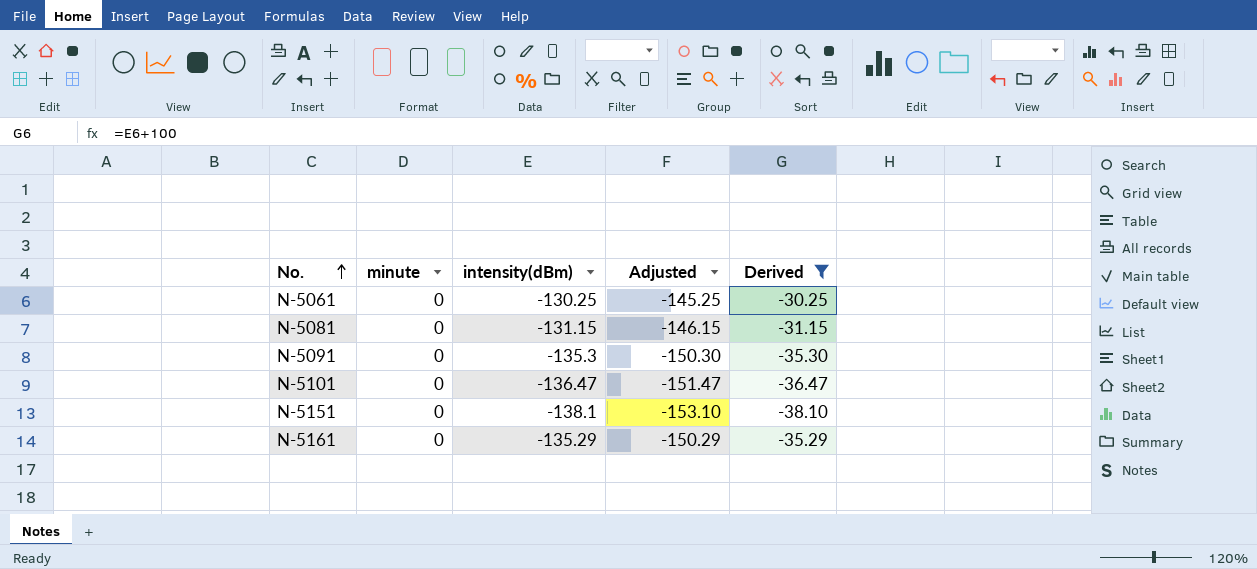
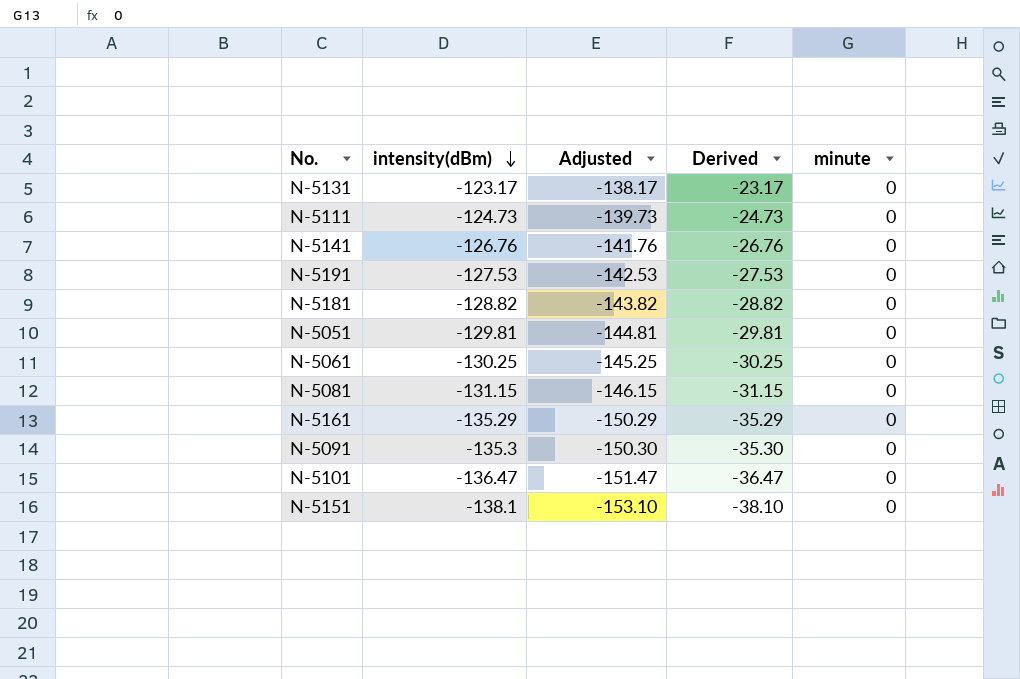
filter: Derived <= -30.25 -> none
row order: No. ascending -> intensity(dBm) descending
column minute | position: 2 -> 5

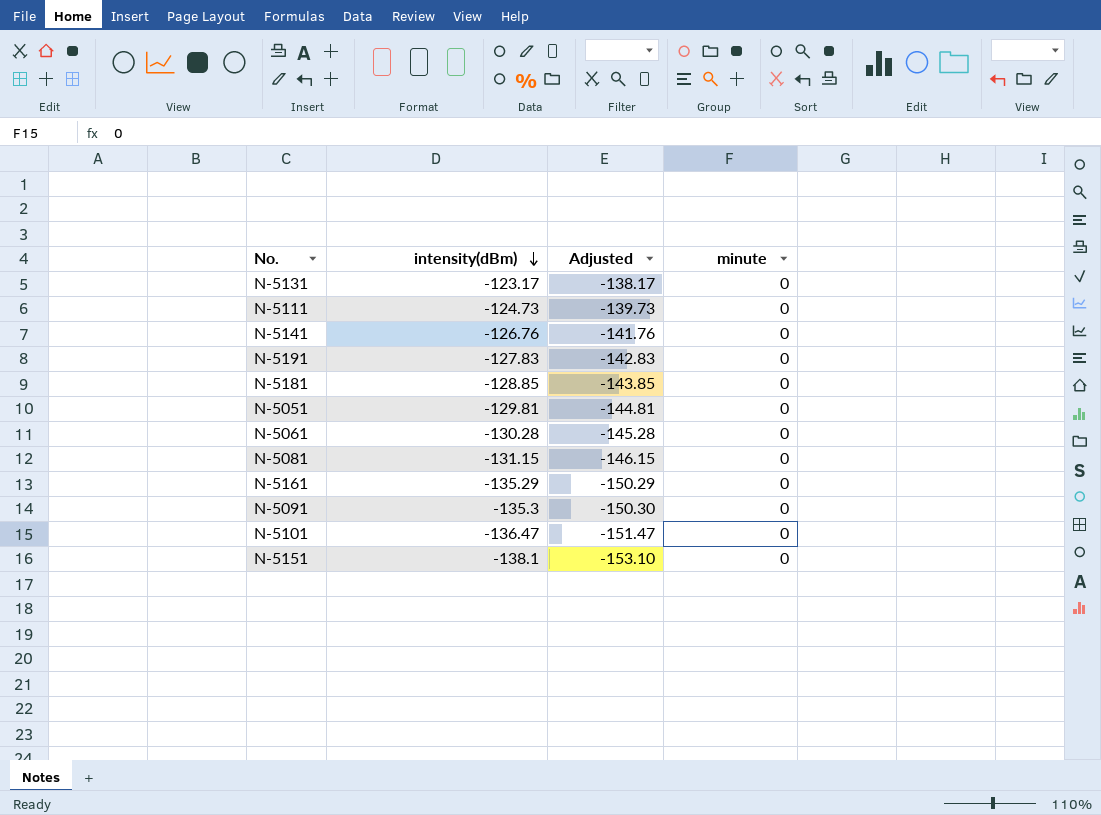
column Derived | formula: [intensity(dBm)] + 100 -> none
N-5191 | intensity(dBm): -127.53 -> -127.83
N-5191 | Adjusted: -142.53 -> -142.83
N-5181 | intensity(dBm): -128.82 -> -128.85
N-5181 | Adjusted: -143.82 -> -143.85
N-5061 | intensity(dBm): -130.25 -> -130.28
N-5061 | Adjusted: -145.25 -> -145.28

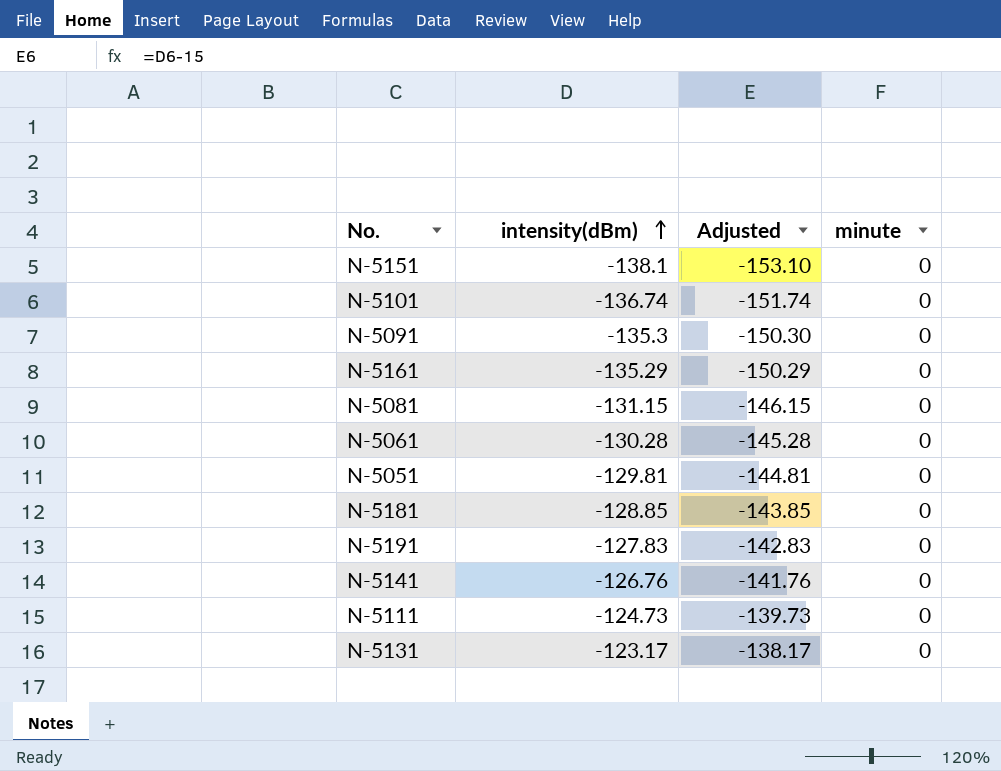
row order: intensity(dBm) descending -> intensity(dBm) ascending
N-5101 | intensity(dBm): -136.47 -> -136.74
N-5101 | Adjusted: -151.47 -> -151.74

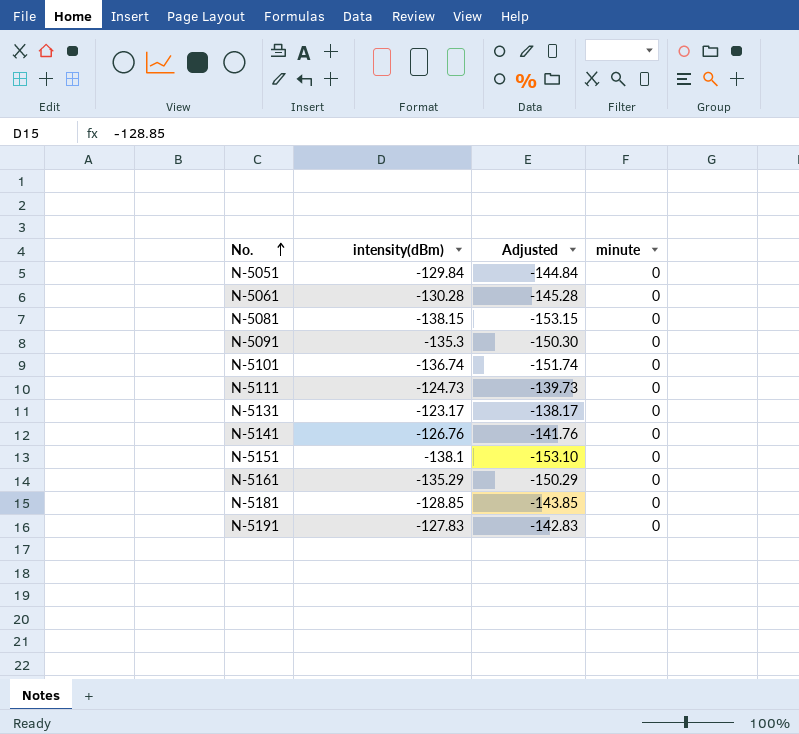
row order: intensity(dBm) ascending -> No. ascending
N-5051 | intensity(dBm): -129.81 -> -129.84
N-5051 | Adjusted: -144.81 -> -144.84
N-5081 | intensity(dBm): -131.15 -> -138.15
N-5081 | Adjusted: -146.15 -> -153.15

